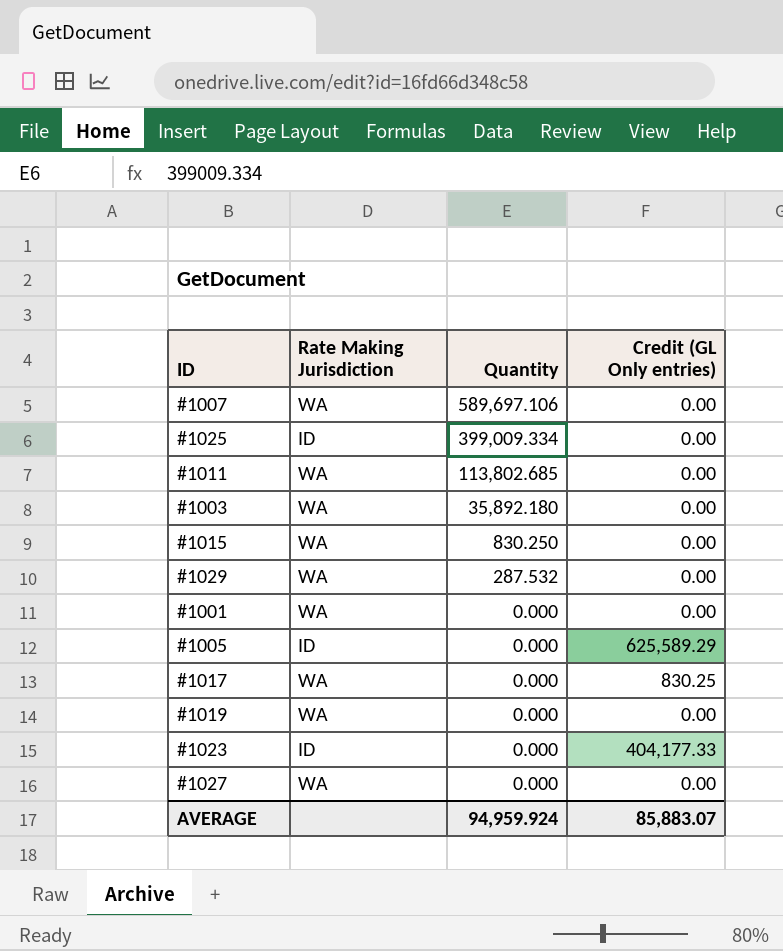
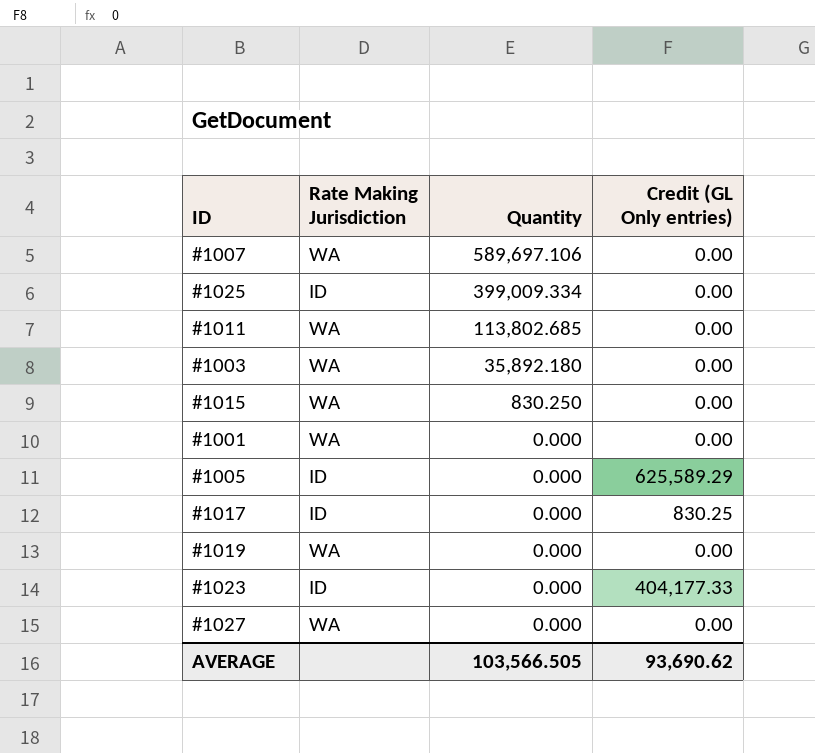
row #1029: WA | 287.532 | 0.00 -> none
#1017 | Rate Making Jurisdiction: WA -> ID
AVERAGE | Quantity: 94,959.924 -> 103,566.505
AVERAGE | Credit (GL Only entries): 85,883.07 -> 93,690.62

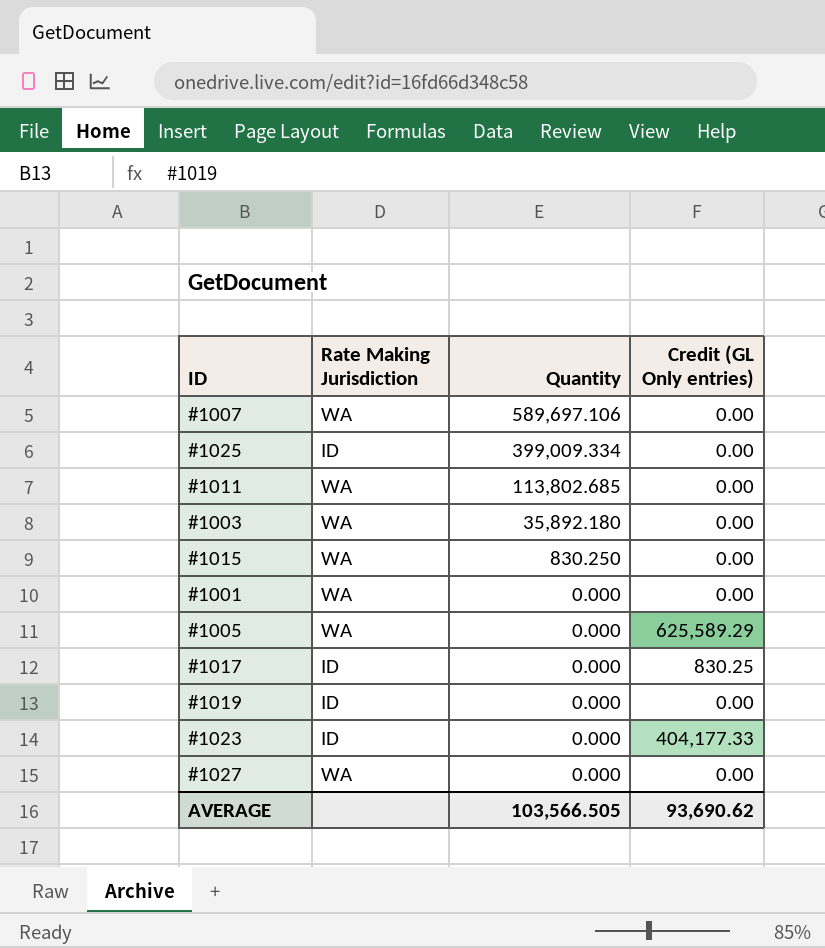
#1005 | Rate Making Jurisdiction: ID -> WA
#1019 | Rate Making Jurisdiction: WA -> ID

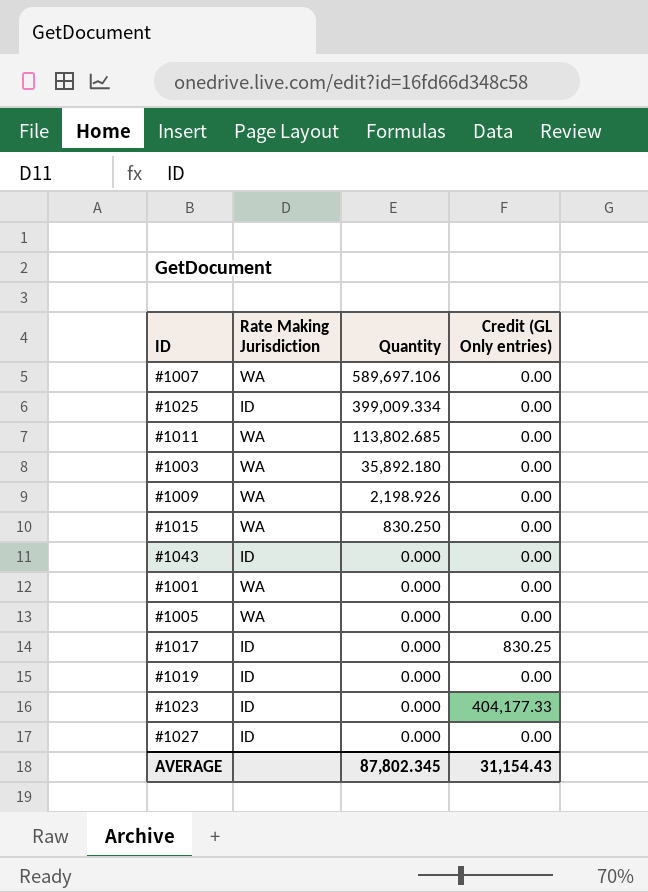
row #1009: none -> WA | 2,198.926 | 0.00
row #1043: none -> ID | 0.000 | 0.00
#1005 | Credit (GL Only entries): 625,589.29 -> 0.00
#1027 | Rate Making Jurisdiction: WA -> ID
AVERAGE | Quantity: 103,566.505 -> 87,802.345
AVERAGE | Credit (GL Only entries): 93,690.62 -> 31,154.43

